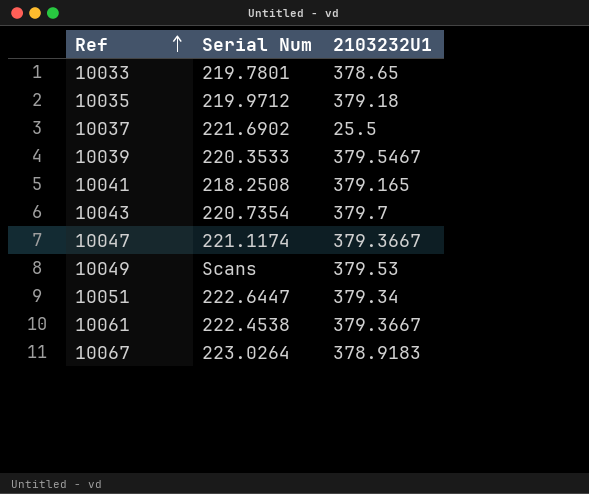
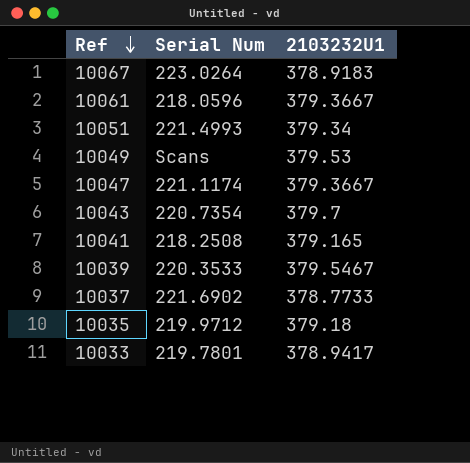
row order: Ref ascending -> Ref descending
10061 | Serial Num: 222.4538 -> 218.0596
10051 | Serial Num: 222.6447 -> 221.4993
10037 | 2103232U1: 25.5 -> 378.7733
10033 | 2103232U1: 378.65 -> 378.9417

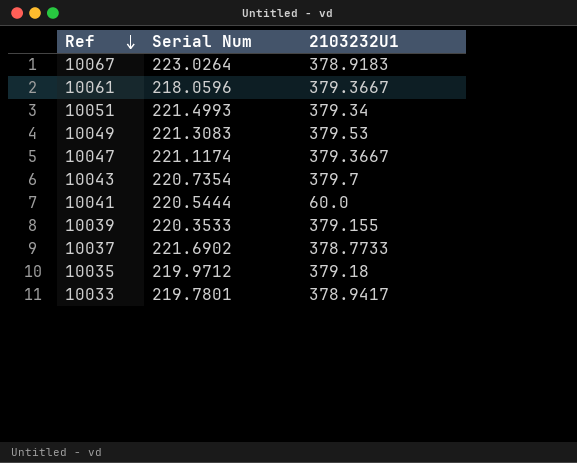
10049 | Serial Num: Scans -> 221.3083
10041 | Serial Num: 218.2508 -> 220.5444
10041 | 2103232U1: 379.165 -> 60.0
10039 | 2103232U1: 379.5467 -> 379.155

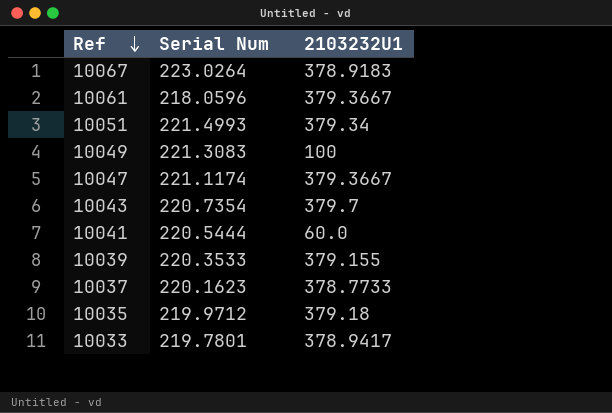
10049 | 2103232U1: 379.53 -> 100
10037 | Serial Num: 221.6902 -> 220.1623

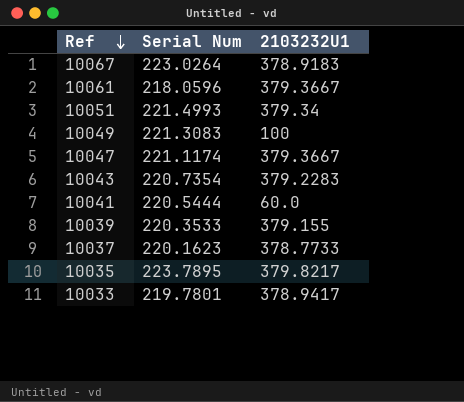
10043 | 2103232U1: 379.7 -> 379.2283
10035 | Serial Num: 219.9712 -> 223.7895
10035 | 2103232U1: 379.18 -> 379.8217

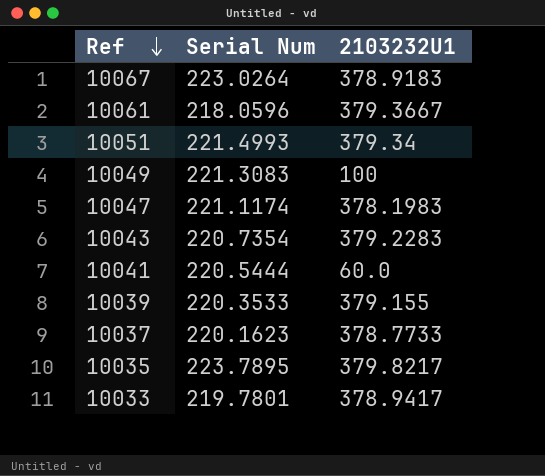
10047 | 2103232U1: 379.3667 -> 378.1983

